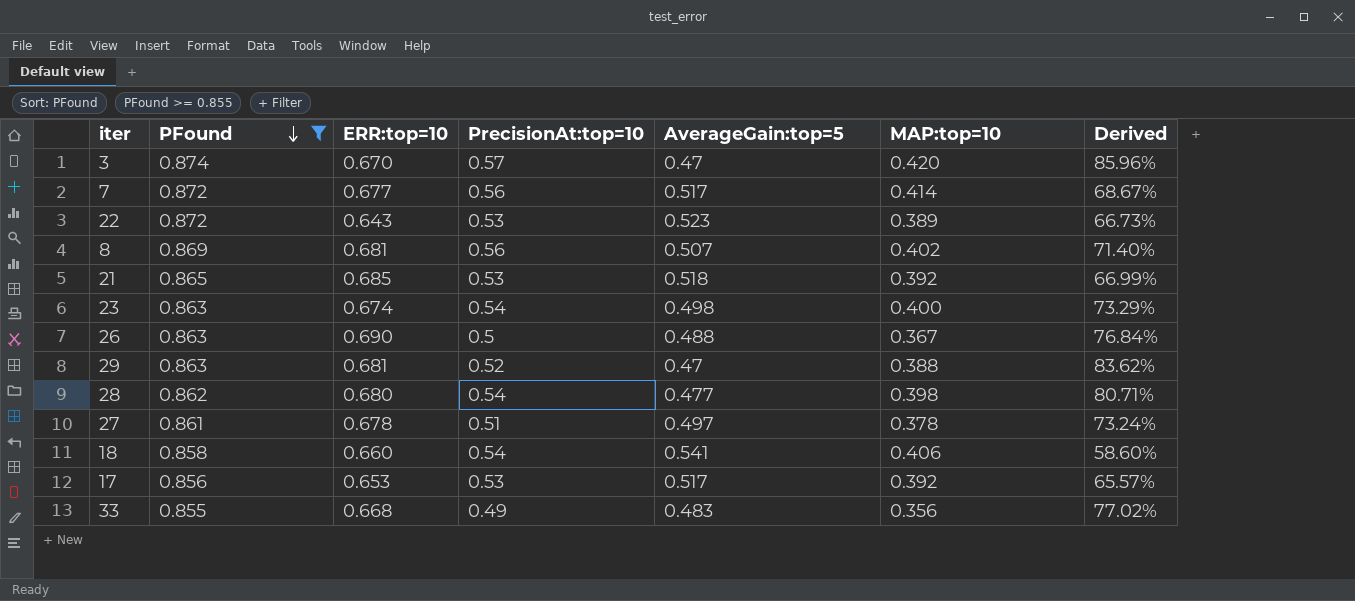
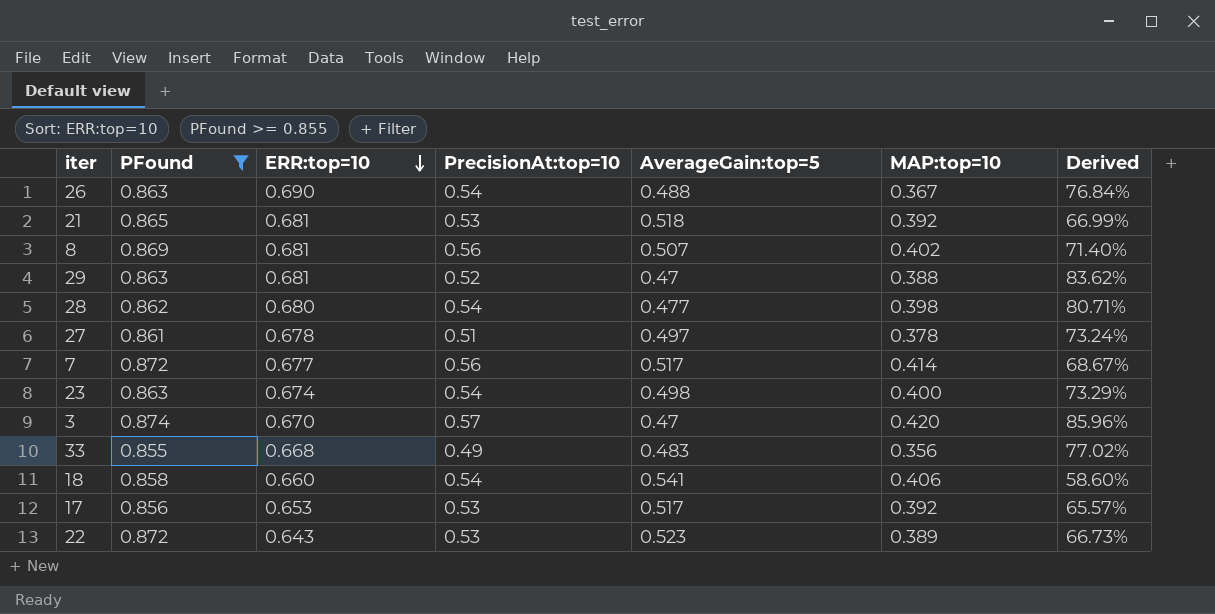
row order: PFound descending -> ERR:top=10 descending
26 | PrecisionAt:top=10: 0.5 -> 0.54
21 | ERR:top=10: 0.685 -> 0.681

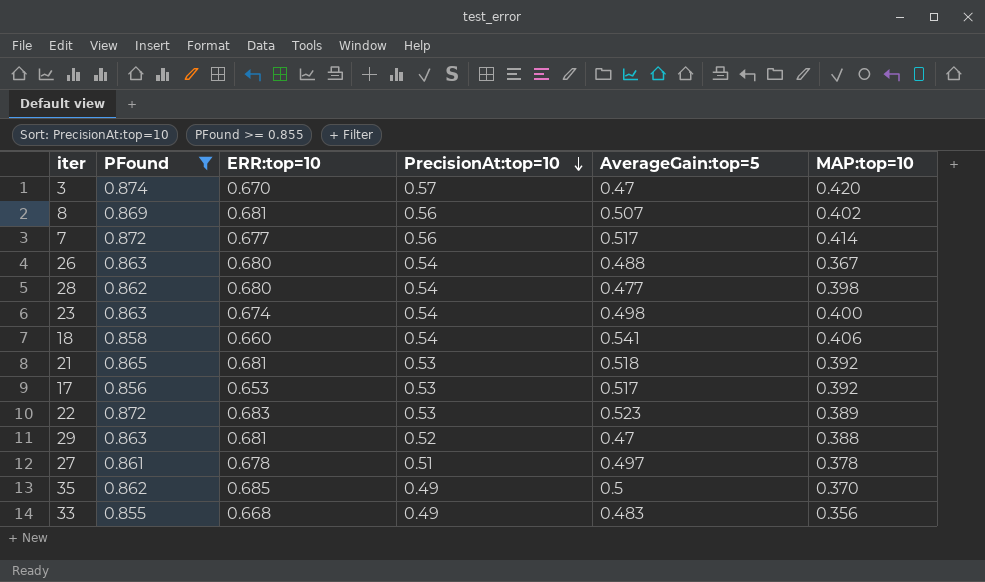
row order: ERR:top=10 descending -> PrecisionAt:top=10 descending
column Derived | formula: ([PFound] - [AverageGain:top=5]) / [AverageGain:top=5] -> none
26 | ERR:top=10: 0.690 -> 0.680
22 | ERR:top=10: 0.643 -> 0.683
row 35: none -> 0.862 | 0.685 | 0.49 | 0.5 | 0.370

